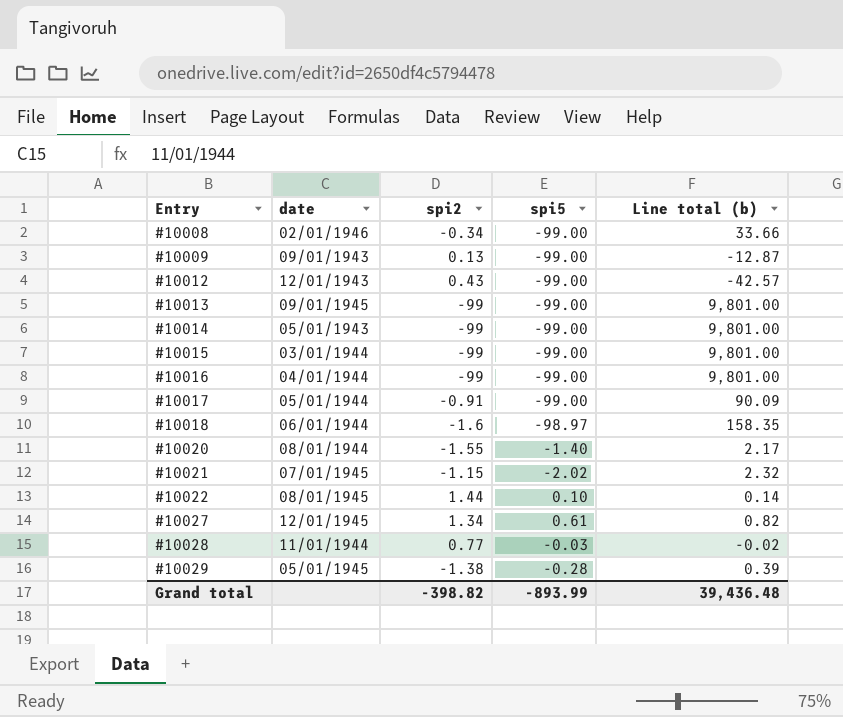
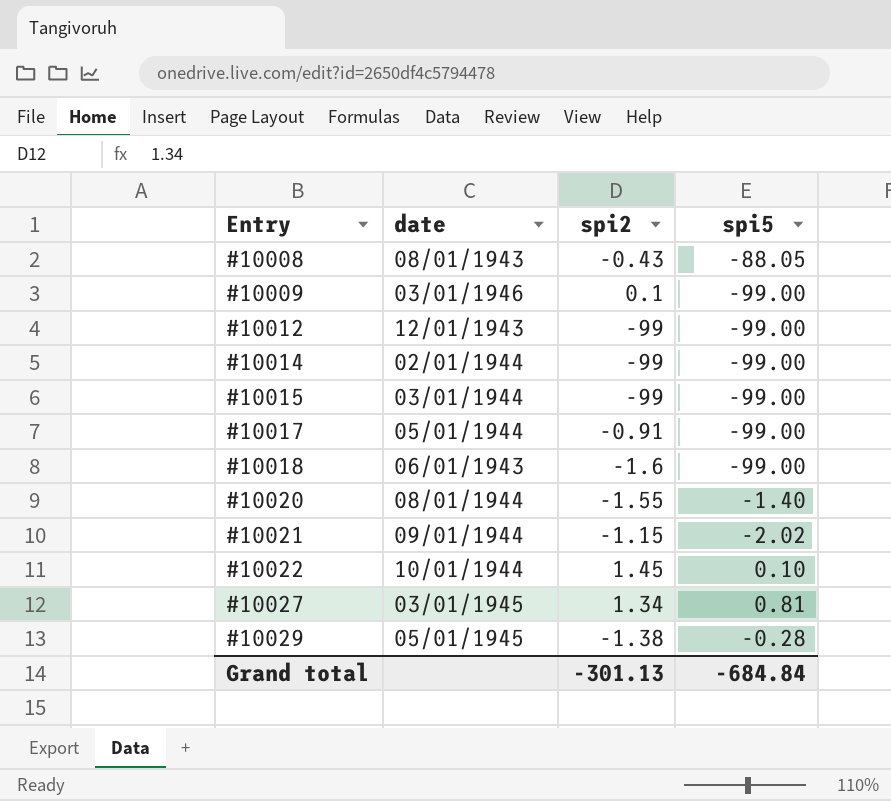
column Line total (b) | formula: [spi2] * [spi5] -> none
row #10013: 09/01/1945 | -99 | -99.00 | 9,801.00 -> none
row #10016: 04/01/1944 | -99 | -99.00 | 9,801.00 -> none
row #10028: 11/01/1944 | 0.77 | -0.03 | -0.02 -> none
#10008 | date: 02/01/1946 -> 08/01/1943
#10008 | spi2: -0.34 -> -0.43
#10008 | spi5: -99.00 -> -88.05
#10009 | date: 09/01/1943 -> 03/01/1946
#10009 | spi2: 0.13 -> 0.1
#10012 | spi2: 0.43 -> -99
#10014 | date: 05/01/1943 -> 02/01/1944
#10018 | date: 06/01/1944 -> 06/01/1943
#10018 | spi5: -98.97 -> -99.00
#10021 | date: 07/01/1945 -> 09/01/1944
#10022 | date: 08/01/1945 -> 10/01/1944
#10022 | spi2: 1.44 -> 1.45
#10027 | date: 12/01/1945 -> 03/01/1945
#10027 | spi5: 0.61 -> 0.81
Grand total | spi2: -398.82 -> -301.13
Grand total | spi5: -893.99 -> -684.84

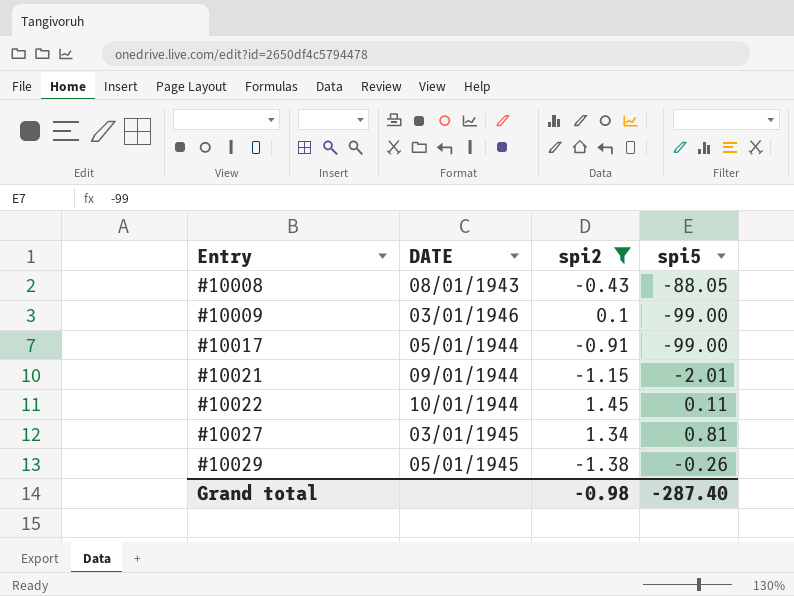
filter: none -> spi2 >= -1.38
column name: date -> DATE
#10021 | spi5: -2.02 -> -2.01
#10022 | spi5: 0.10 -> 0.11
#10029 | spi5: -0.28 -> -0.26
Grand total | spi2: -301.13 -> -0.98
Grand total | spi5: -684.84 -> -287.40

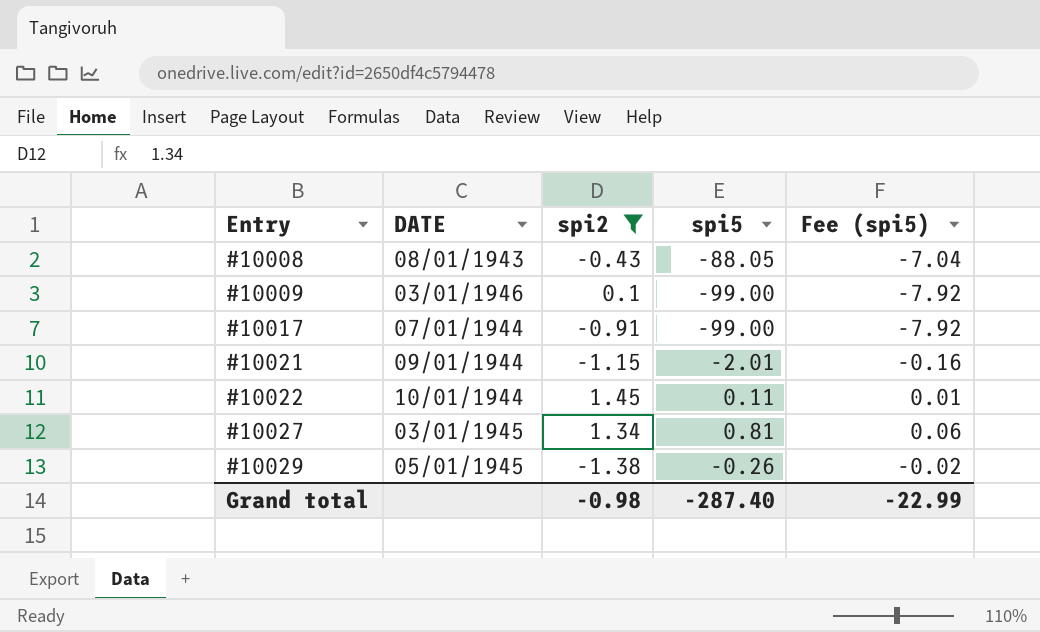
column Fee (spi5) | formula: none -> [spi5] * 0.08
#10017 | DATE: 05/01/1944 -> 07/01/1944

